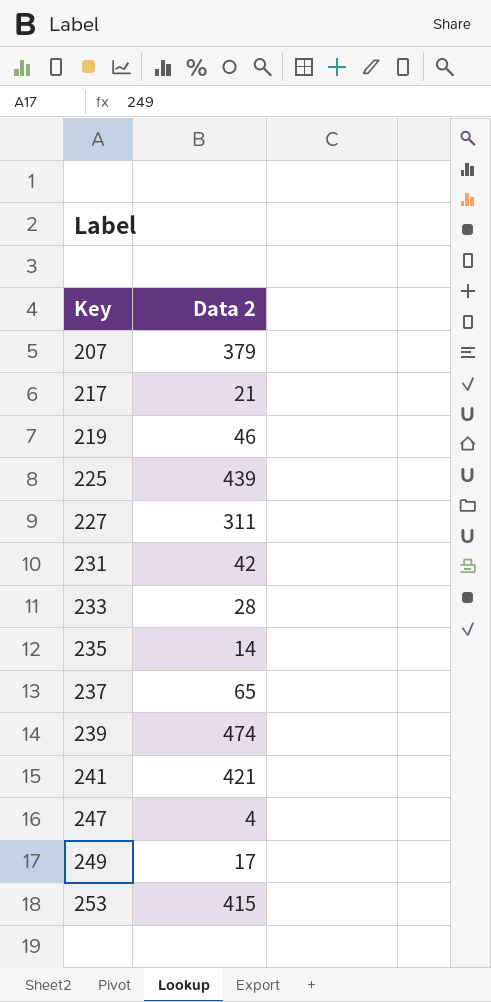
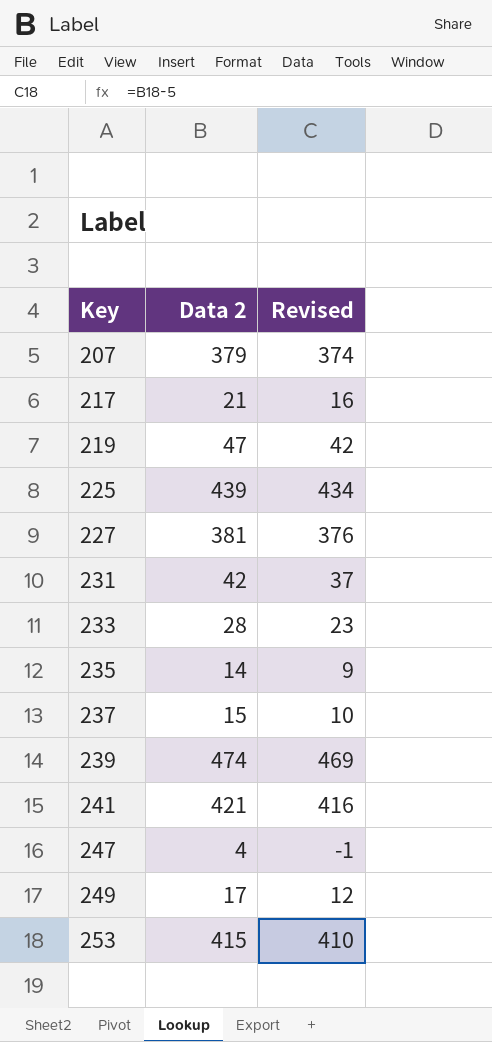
column Revised | formula: none -> [Data 2] - 5
219 | Data 2: 46 -> 47
227 | Data 2: 311 -> 381
237 | Data 2: 65 -> 15

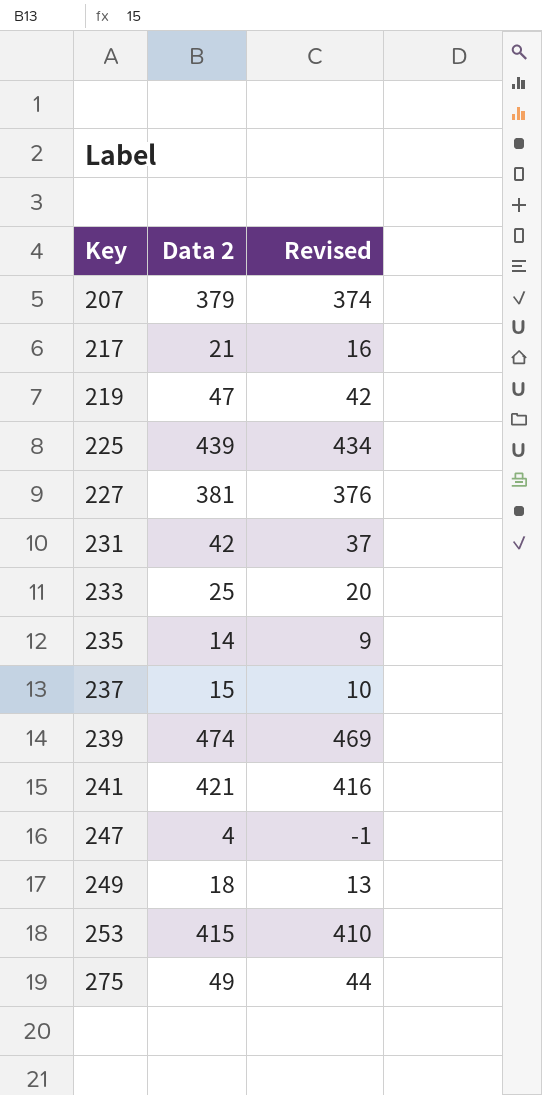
233 | Data 2: 28 -> 25
233 | Revised: 23 -> 20
249 | Data 2: 17 -> 18
249 | Revised: 12 -> 13
row 275: none -> 49 | 44

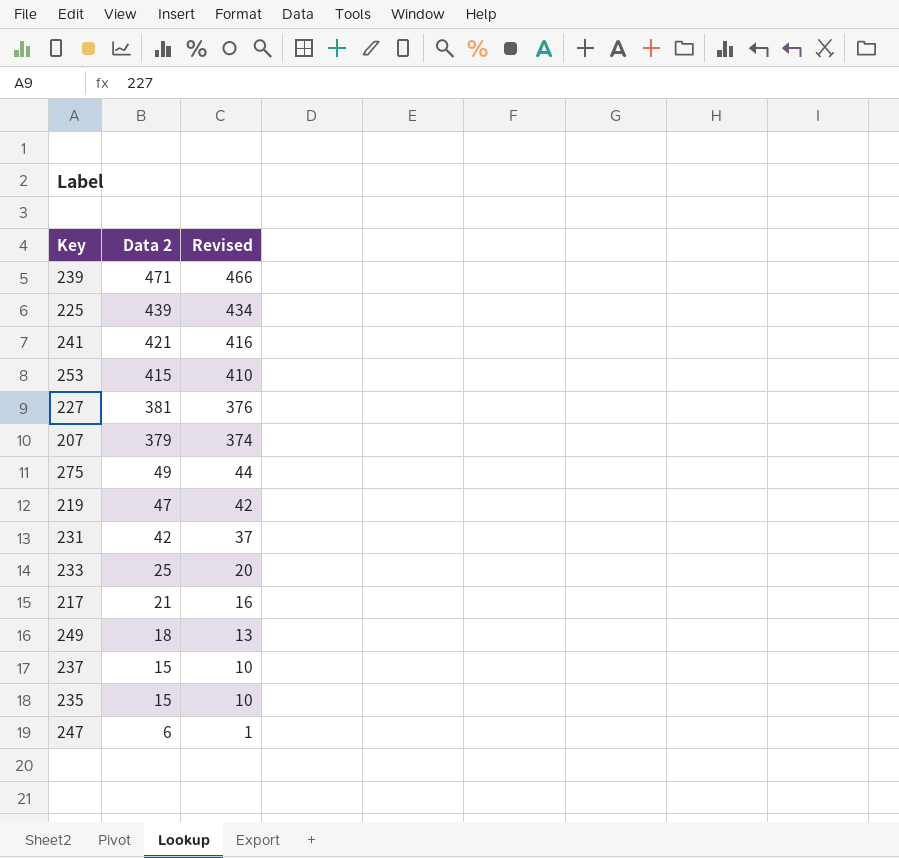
row order: Key ascending -> Data 2 descending
239 | Data 2: 474 -> 471
239 | Revised: 469 -> 466
235 | Data 2: 14 -> 15
235 | Revised: 9 -> 10
247 | Data 2: 4 -> 6
247 | Revised: -1 -> 1

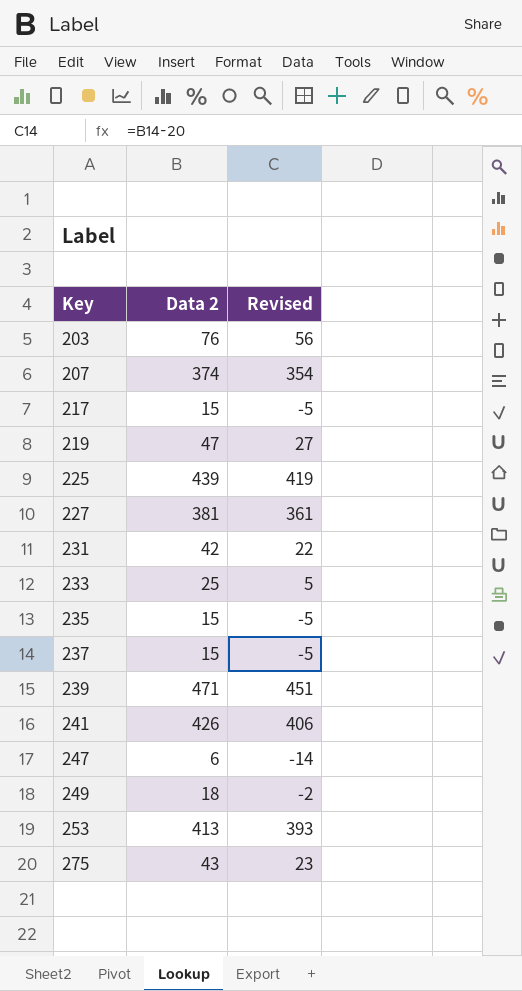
row order: Data 2 descending -> Key ascending
column Revised | formula: [Data 2] - 5 -> [Data 2] - 20
row 203: none -> 76 | 56
207 | Data 2: 379 -> 374
217 | Data 2: 21 -> 15
241 | Data 2: 421 -> 426
253 | Data 2: 415 -> 413
275 | Data 2: 49 -> 43

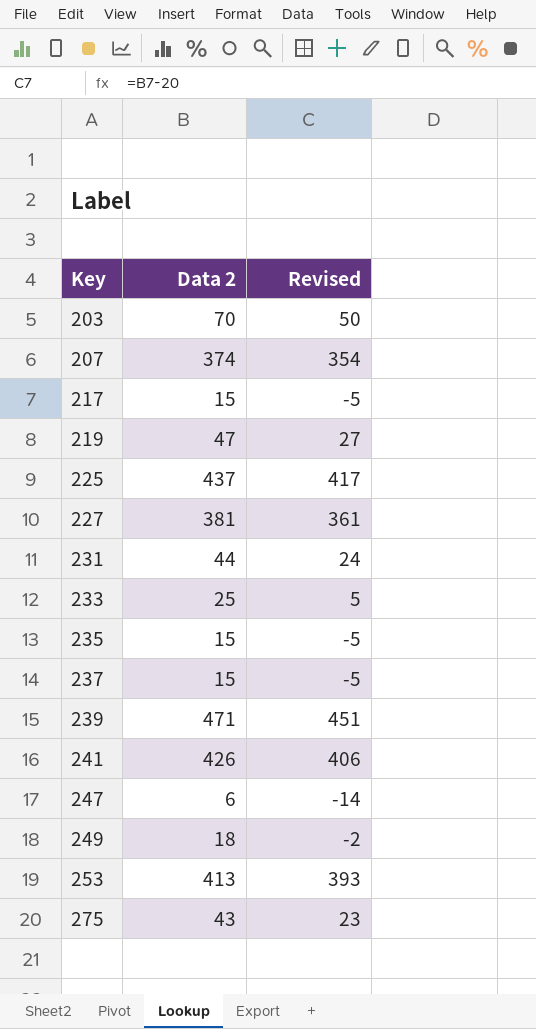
203 | Data 2: 76 -> 70
203 | Revised: 56 -> 50
225 | Data 2: 439 -> 437
225 | Revised: 419 -> 417
231 | Data 2: 42 -> 44
231 | Revised: 22 -> 24

